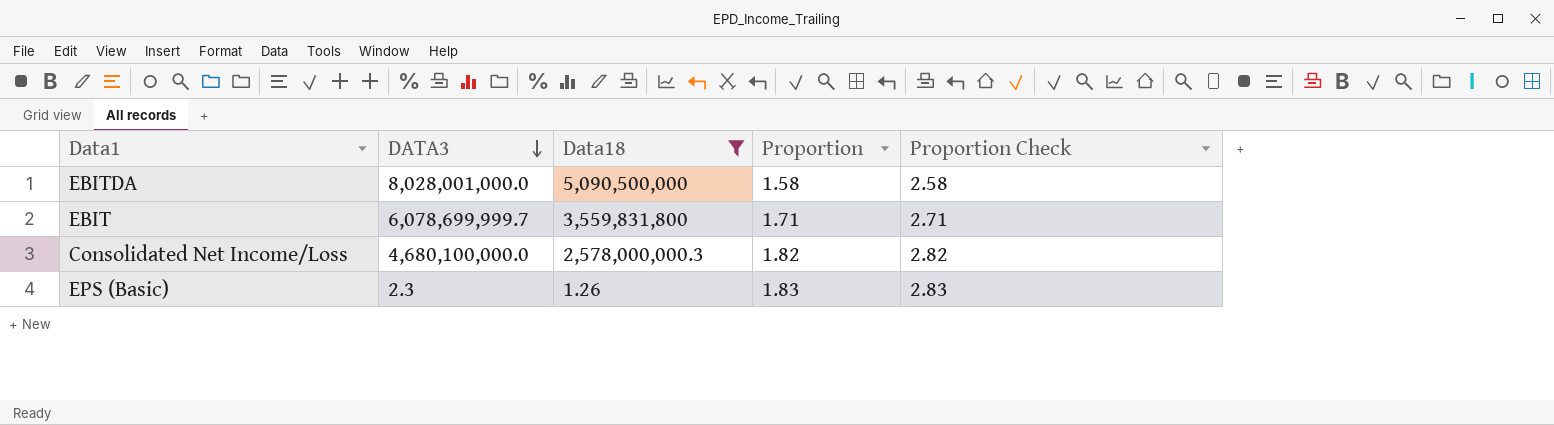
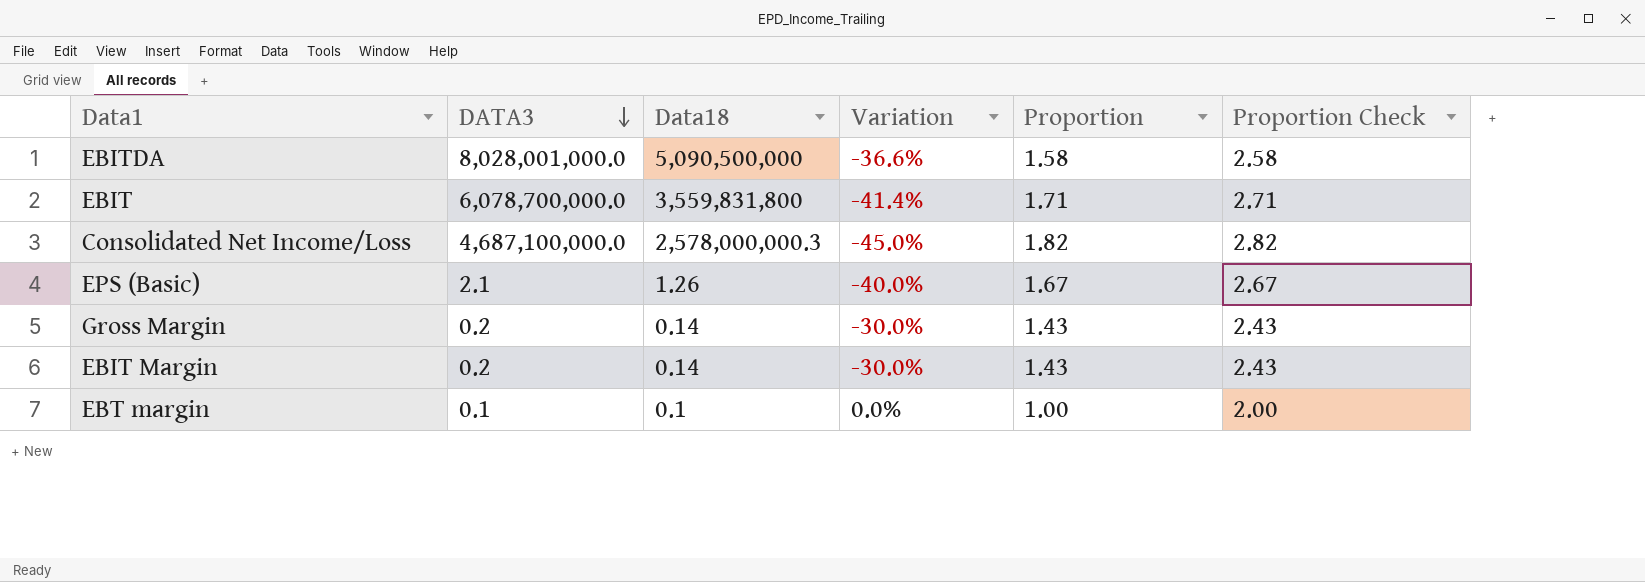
filter: Data18 >= 1.26 -> none
column Variation | formula: none -> ([Data18] - [DATA3]) / [DATA3]
EBIT | DATA3: 6,078,699,999.7 -> 6,078,700,000.0
Consolidated Net Income/Loss | DATA3: 4,680,100,000.0 -> 4,687,100,000.0
EPS (Basic) | DATA3: 2.3 -> 2.1
EPS (Basic) | Proportion: 1.83 -> 1.67
EPS (Basic) | Proportion Check: 2.83 -> 2.67

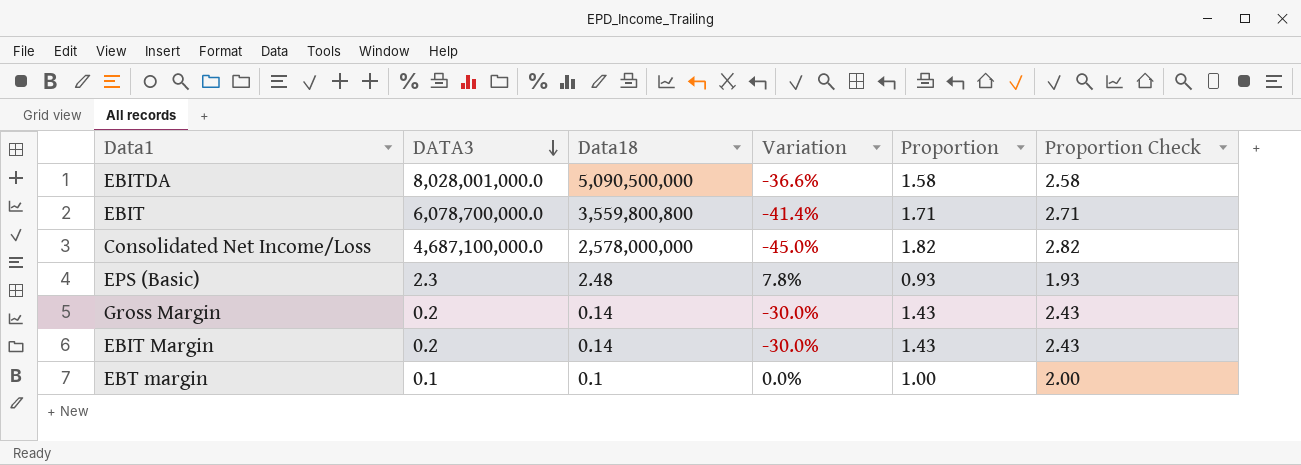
EBIT | Data18: 3,559,831,800 -> 3,559,800,800
Consolidated Net Income/Loss | Data18: 2,578,000,000.3 -> 2,578,000,000
EPS (Basic) | DATA3: 2.1 -> 2.3
EPS (Basic) | Data18: 1.26 -> 2.48
EPS (Basic) | Variation: -40.0% -> 7.8%
EPS (Basic) | Proportion: 1.67 -> 0.93
EPS (Basic) | Proportion Check: 2.67 -> 1.93

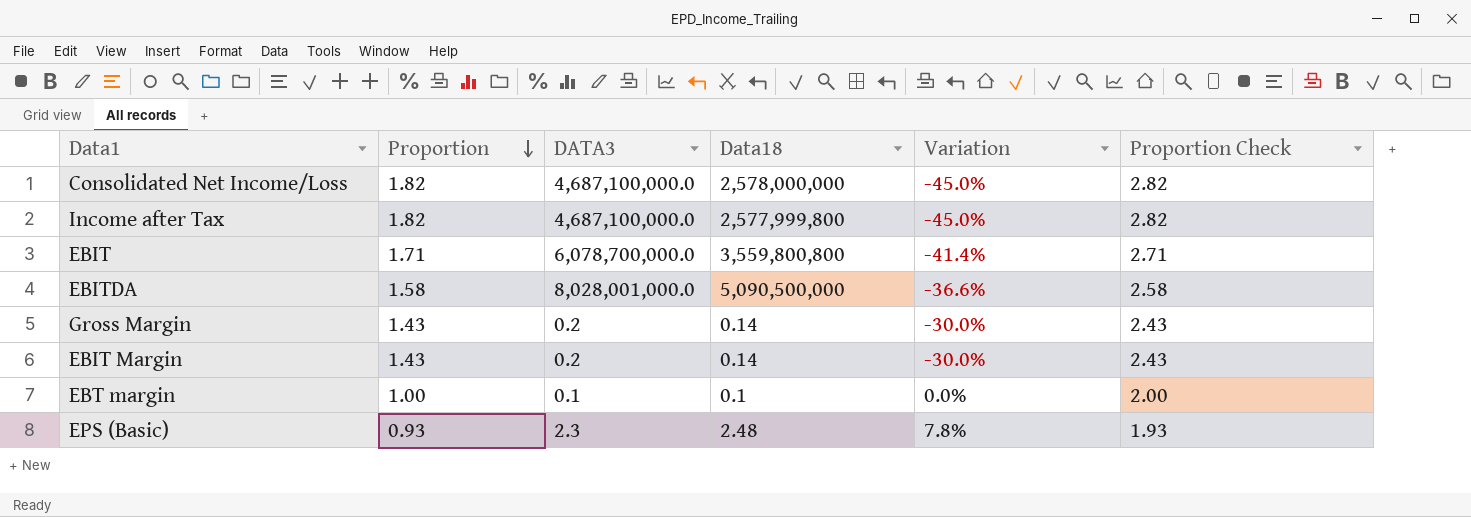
row order: DATA3 descending -> Proportion descending
column Proportion | position: 5 -> 2
row Income after Tax: none -> 1.82 | 4,687,100,000.0 | 2,577,999,800 | -45.0% | 2.82

